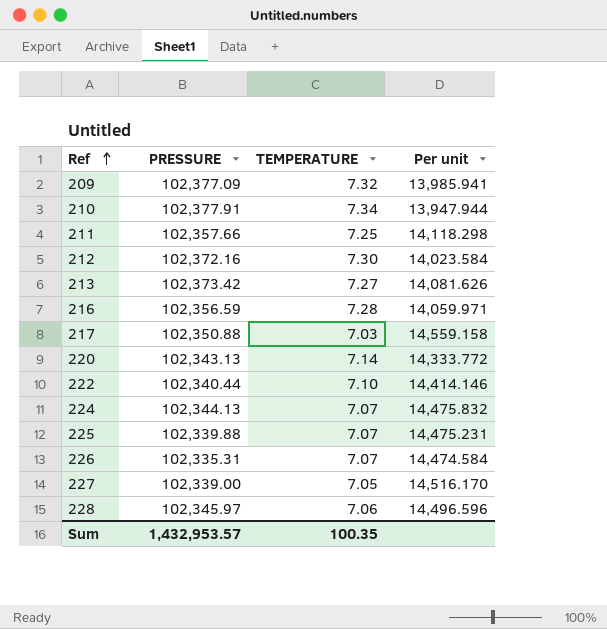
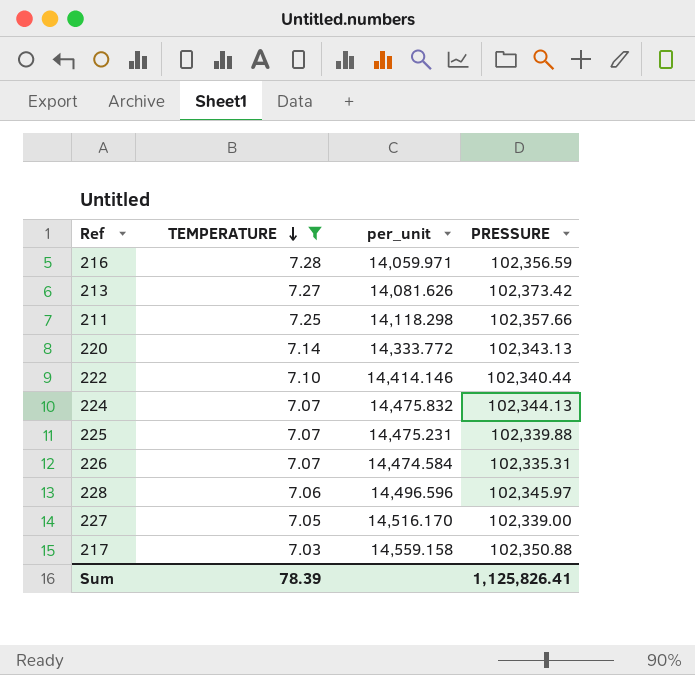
filter: none -> TEMPERATURE <= 7.28
row order: Ref ascending -> TEMPERATURE descending
column name: Per unit -> per_unit
column PRESSURE | position: 2 -> 4
Sum | TEMPERATURE: 100.35 -> 78.39
Sum | PRESSURE: 1,432,953.57 -> 1,125,826.41

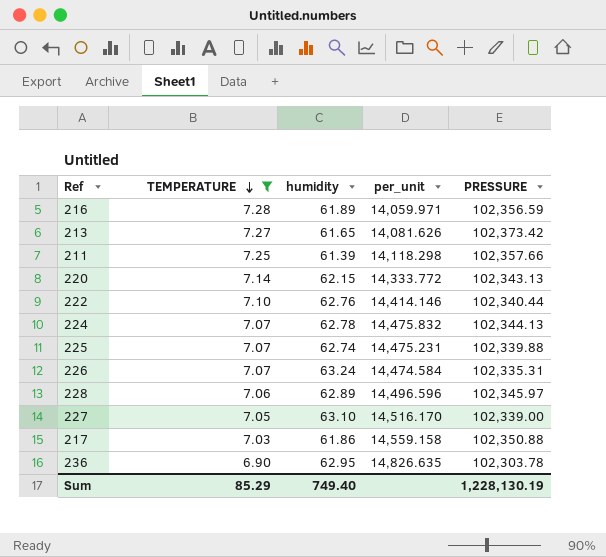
column humidity | position: none -> 3
row 236: none -> 6.90 | 62.95 | 14,826.635 | 102,303.78
Sum | TEMPERATURE: 78.39 -> 85.29
Sum | PRESSURE: 1,125,826.41 -> 1,228,130.19

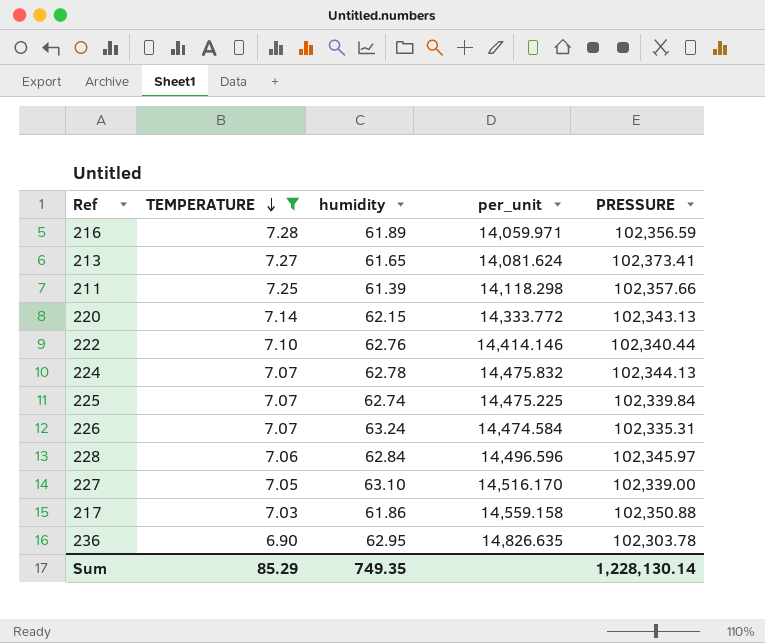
213 | per_unit: 14,081.626 -> 14,081.624
213 | PRESSURE: 102,373.42 -> 102,373.41
225 | per_unit: 14,475.231 -> 14,475.225
225 | PRESSURE: 102,339.88 -> 102,339.84
228 | humidity: 62.89 -> 62.84
Sum | humidity: 749.40 -> 749.35
Sum | PRESSURE: 1,228,130.19 -> 1,228,130.14

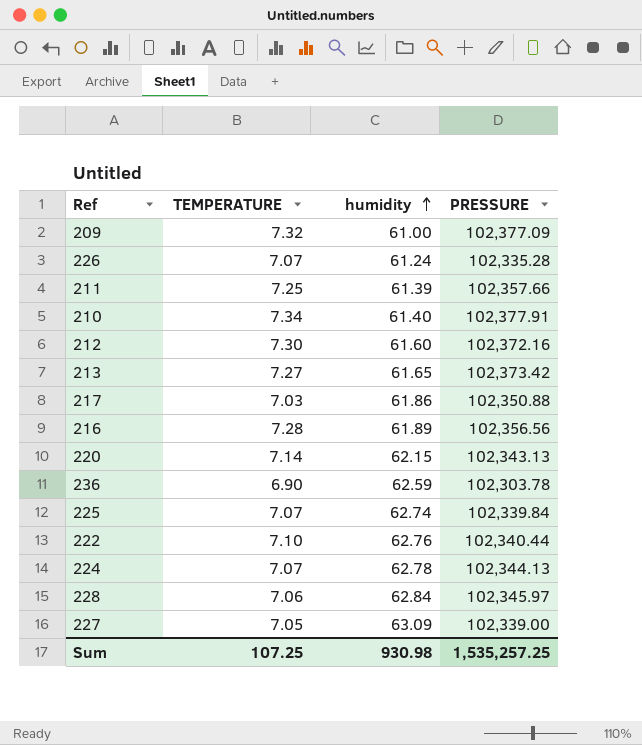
filter: TEMPERATURE <= 7.28 -> none
row order: TEMPERATURE descending -> humidity ascending
column per_unit | formula: [PRESSURE] / [TEMPERATURE] -> none
226 | humidity: 63.24 -> 61.24
226 | PRESSURE: 102,335.31 -> 102,335.28
213 | PRESSURE: 102,373.41 -> 102,373.42
216 | PRESSURE: 102,356.59 -> 102,356.56
236 | humidity: 62.95 -> 62.59
227 | humidity: 63.10 -> 63.09
Sum | TEMPERATURE: 85.29 -> 107.25
Sum | humidity: 749.35 -> 930.98
Sum | PRESSURE: 1,228,130.14 -> 1,535,257.25

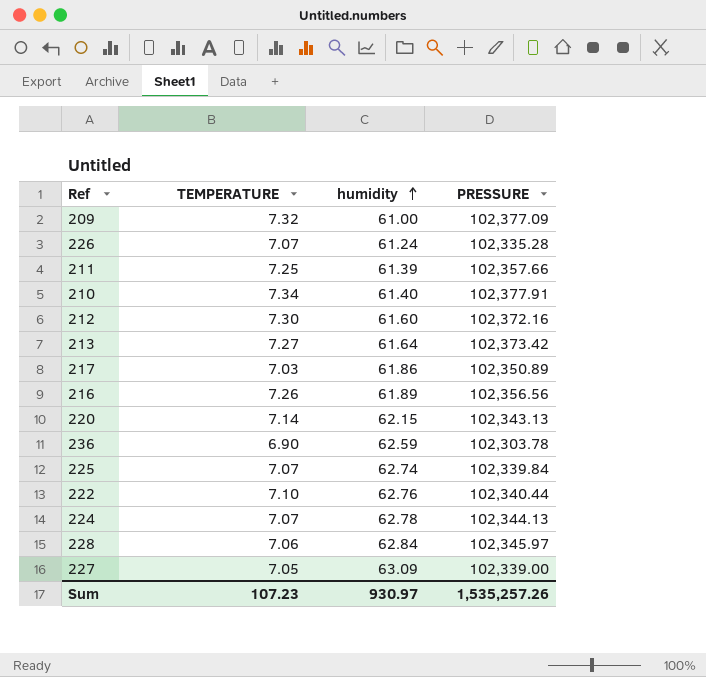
213 | humidity: 61.65 -> 61.64
217 | PRESSURE: 102,350.88 -> 102,350.89
216 | TEMPERATURE: 7.28 -> 7.26
Sum | TEMPERATURE: 107.25 -> 107.23
Sum | humidity: 930.98 -> 930.97
Sum | PRESSURE: 1,535,257.25 -> 1,535,257.26

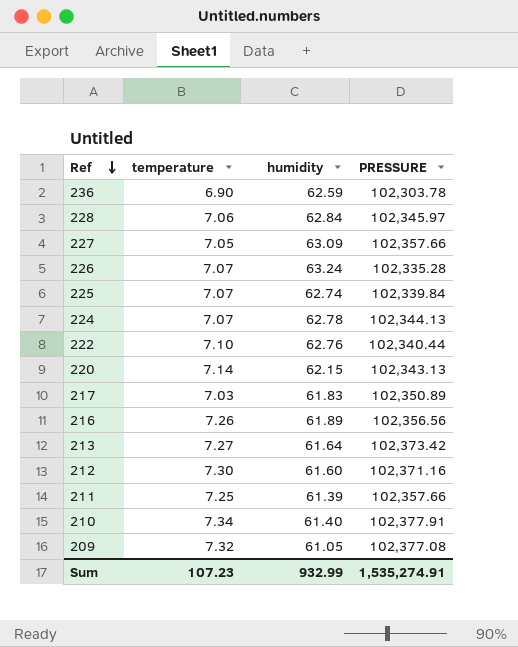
row order: humidity ascending -> Ref descending
column name: TEMPERATURE -> temperature
227 | PRESSURE: 102,339.00 -> 102,357.66
226 | humidity: 61.24 -> 63.24
217 | humidity: 61.86 -> 61.83
212 | PRESSURE: 102,372.16 -> 102,371.16
209 | humidity: 61.00 -> 61.05
209 | PRESSURE: 102,377.09 -> 102,377.08
Sum | humidity: 930.97 -> 932.99
Sum | PRESSURE: 1,535,257.26 -> 1,535,274.91

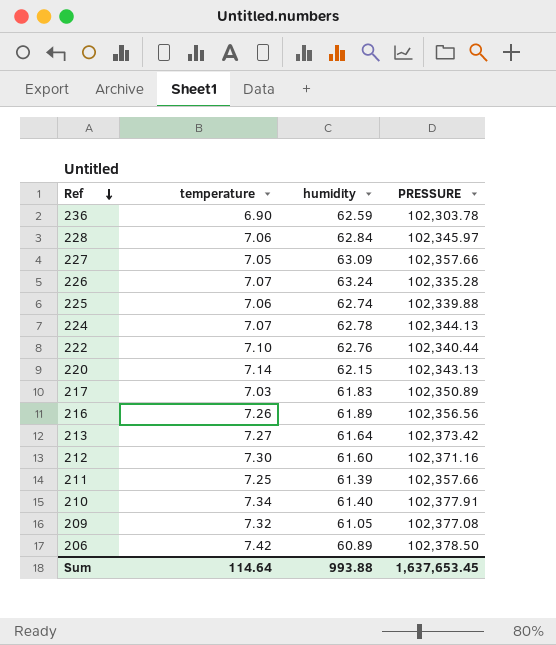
225 | temperature: 7.07 -> 7.06
225 | PRESSURE: 102,339.84 -> 102,339.88
row 206: none -> 7.42 | 60.89 | 102,378.50
Sum | temperature: 107.23 -> 114.64
Sum | humidity: 932.99 -> 993.88
Sum | PRESSURE: 1,535,274.91 -> 1,637,653.45

